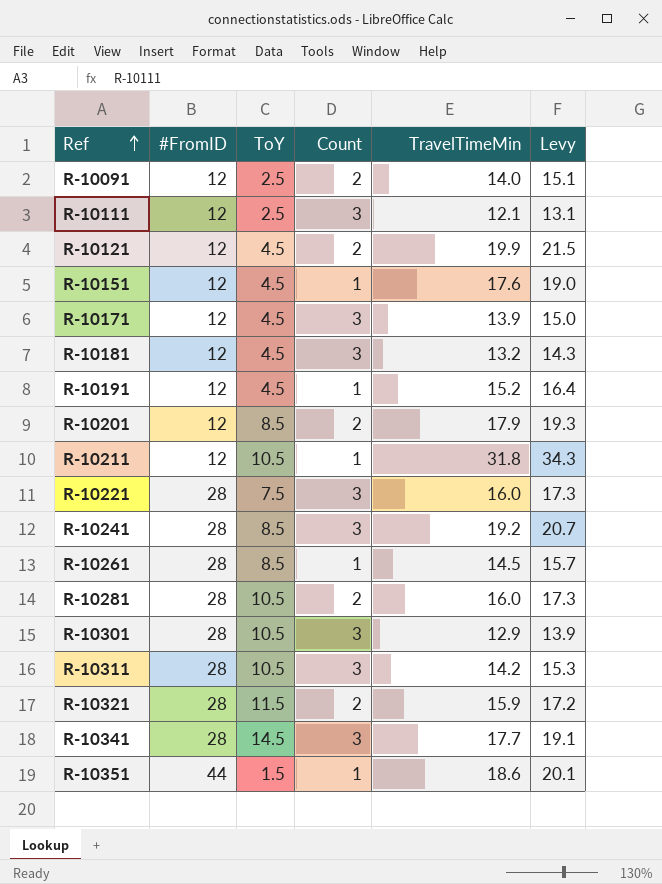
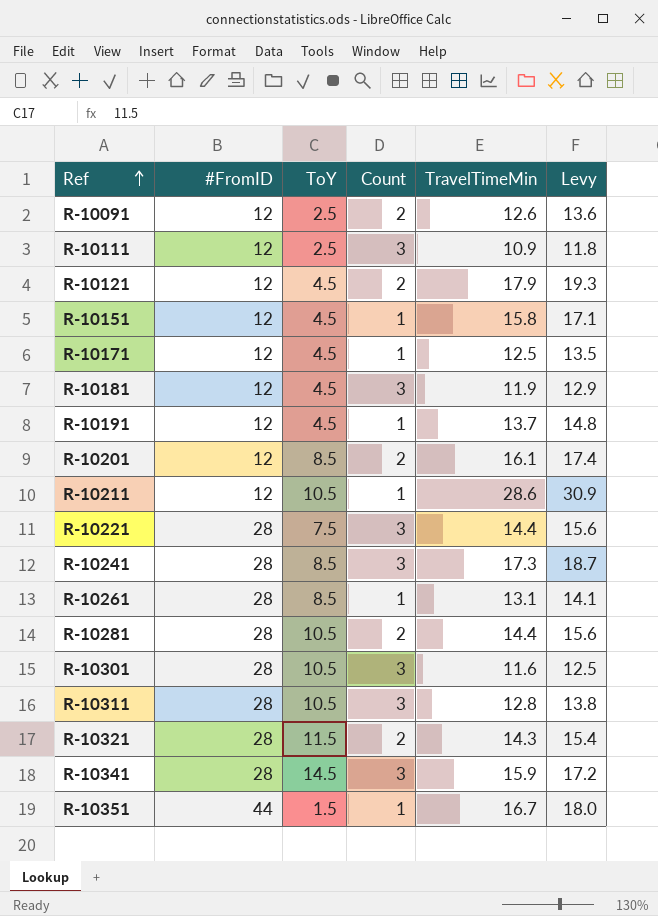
R-10091 | TravelTimeMin: 14.0 -> 12.6
R-10091 | Levy: 15.1 -> 13.6
R-10111 | TravelTimeMin: 12.1 -> 10.9
R-10111 | Levy: 13.1 -> 11.8
R-10121 | TravelTimeMin: 19.9 -> 17.9
R-10121 | Levy: 21.5 -> 19.3
R-10151 | TravelTimeMin: 17.6 -> 15.8
R-10151 | Levy: 19.0 -> 17.1
R-10171 | Count: 3 -> 1
R-10171 | TravelTimeMin: 13.9 -> 12.5
R-10171 | Levy: 15.0 -> 13.5
R-10181 | TravelTimeMin: 13.2 -> 11.9
R-10181 | Levy: 14.3 -> 12.9
R-10191 | TravelTimeMin: 15.2 -> 13.7
R-10191 | Levy: 16.4 -> 14.8
R-10201 | TravelTimeMin: 17.9 -> 16.1
R-10201 | Levy: 19.3 -> 17.4
R-10211 | TravelTimeMin: 31.8 -> 28.6
R-10211 | Levy: 34.3 -> 30.9
R-10221 | TravelTimeMin: 16.0 -> 14.4
R-10221 | Levy: 17.3 -> 15.6
R-10241 | TravelTimeMin: 19.2 -> 17.3
R-10241 | Levy: 20.7 -> 18.7
R-10261 | TravelTimeMin: 14.5 -> 13.1
R-10261 | Levy: 15.7 -> 14.1
R-10281 | TravelTimeMin: 16.0 -> 14.4
R-10281 | Levy: 17.3 -> 15.6
R-10301 | TravelTimeMin: 12.9 -> 11.6
R-10301 | Levy: 13.9 -> 12.5
R-10311 | TravelTimeMin: 14.2 -> 12.8
R-10311 | Levy: 15.3 -> 13.8
R-10321 | TravelTimeMin: 15.9 -> 14.3
R-10321 | Levy: 17.2 -> 15.4
R-10341 | TravelTimeMin: 17.7 -> 15.9
R-10341 | Levy: 19.1 -> 17.2
R-10351 | TravelTimeMin: 18.6 -> 16.7
R-10351 | Levy: 20.1 -> 18.0

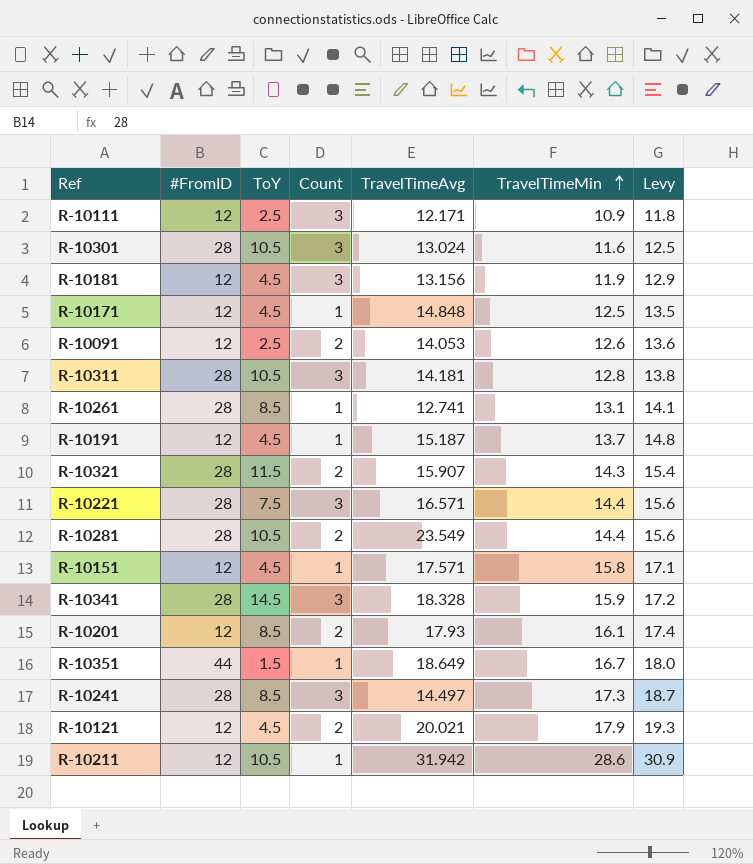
row order: Ref ascending -> TravelTimeMin ascending
column TravelTimeAvg | position: none -> 5

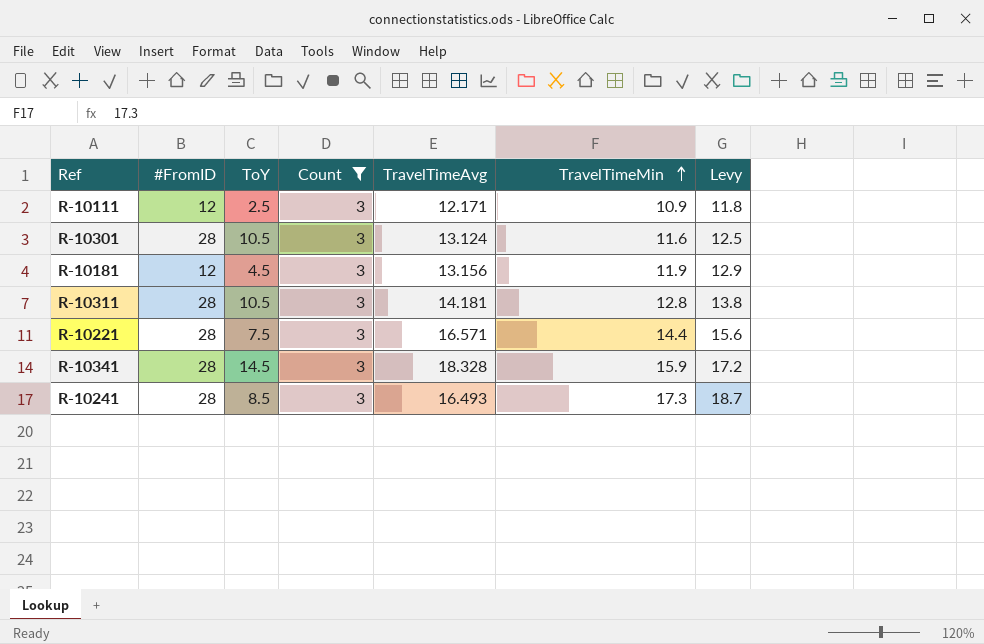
filter: none -> Count = 3
R-10301 | TravelTimeAvg: 13.024 -> 13.124
R-10241 | TravelTimeAvg: 14.497 -> 16.493

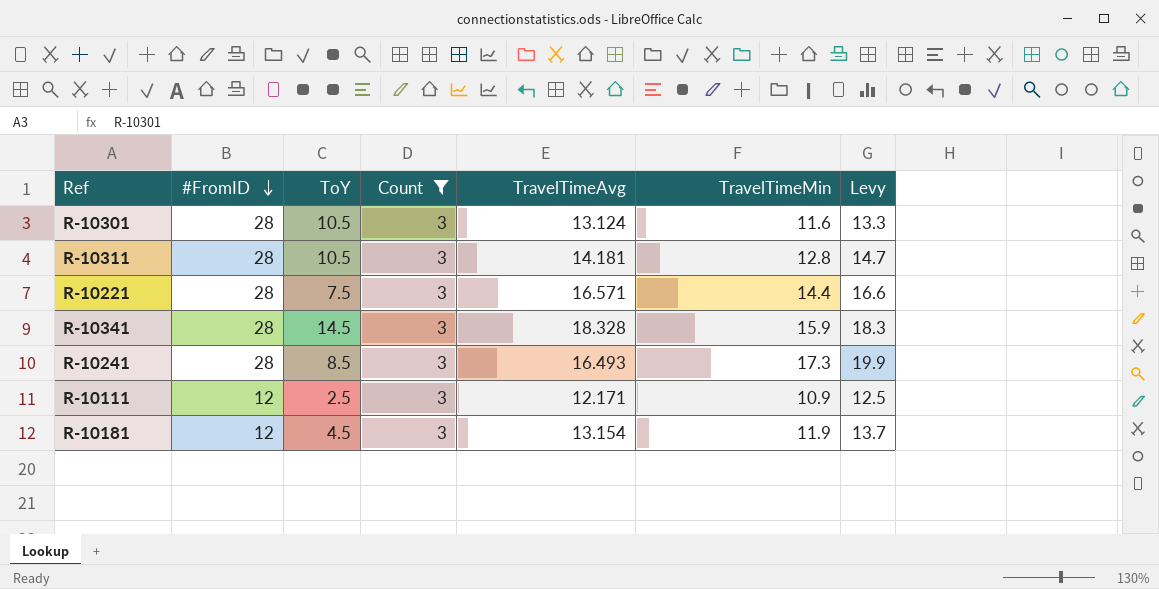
row order: TravelTimeMin ascending -> #FromID descending
column Levy | formula: [TravelTimeMin] * 1.08 -> [TravelTimeMin] * 1.15
R-10181 | TravelTimeAvg: 13.156 -> 13.154

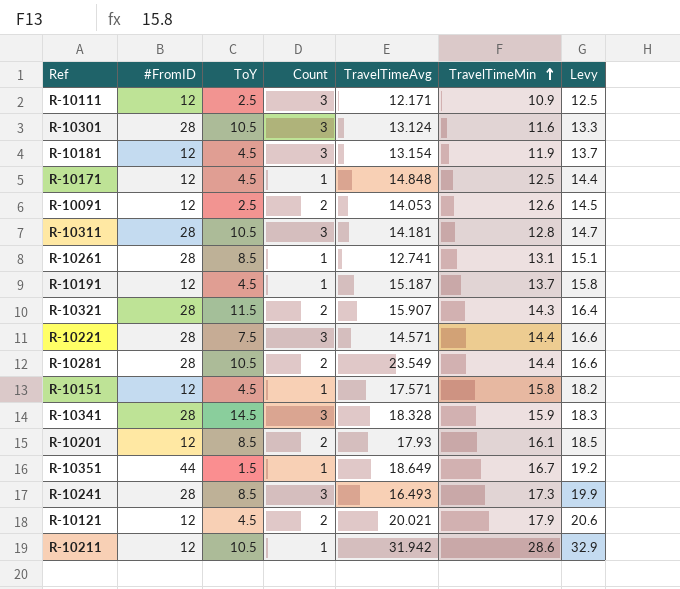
filter: Count = 3 -> none
row order: #FromID descending -> TravelTimeMin ascending
R-10221 | TravelTimeAvg: 16.571 -> 14.571

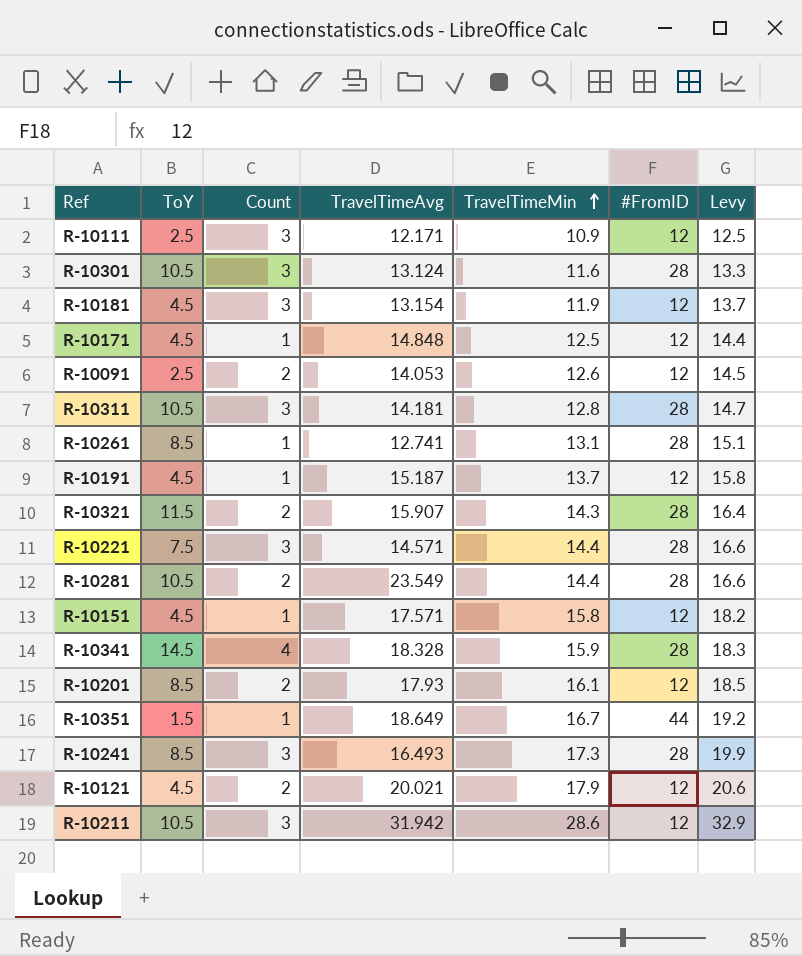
column #FromID | position: 2 -> 6
R-10341 | Count: 3 -> 4
R-10211 | Count: 1 -> 3

